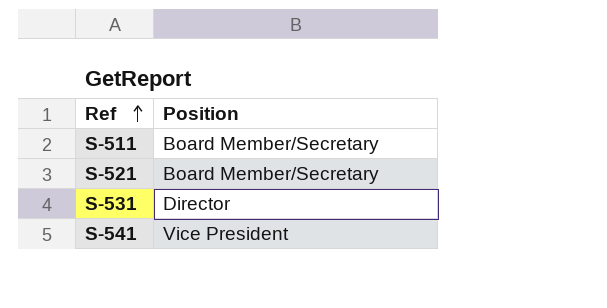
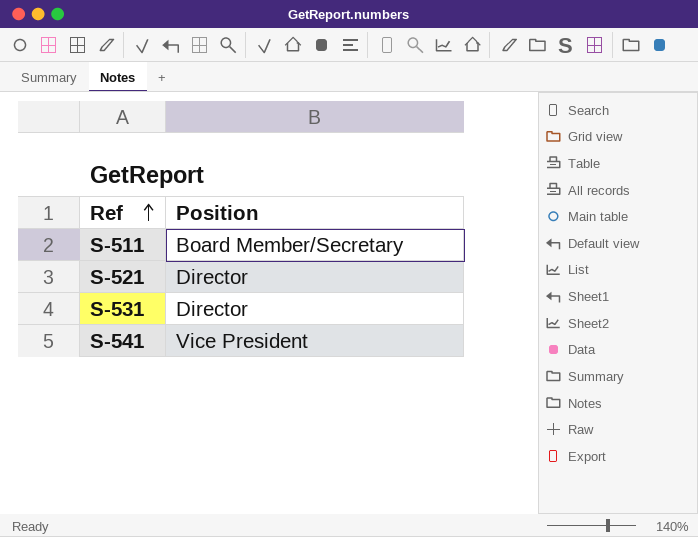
S-521 | Position: Board Member/Secretary -> Director

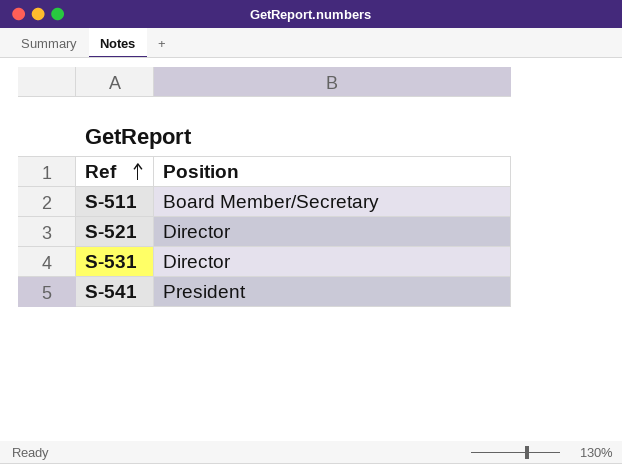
S-541 | Position: Vice President -> President

